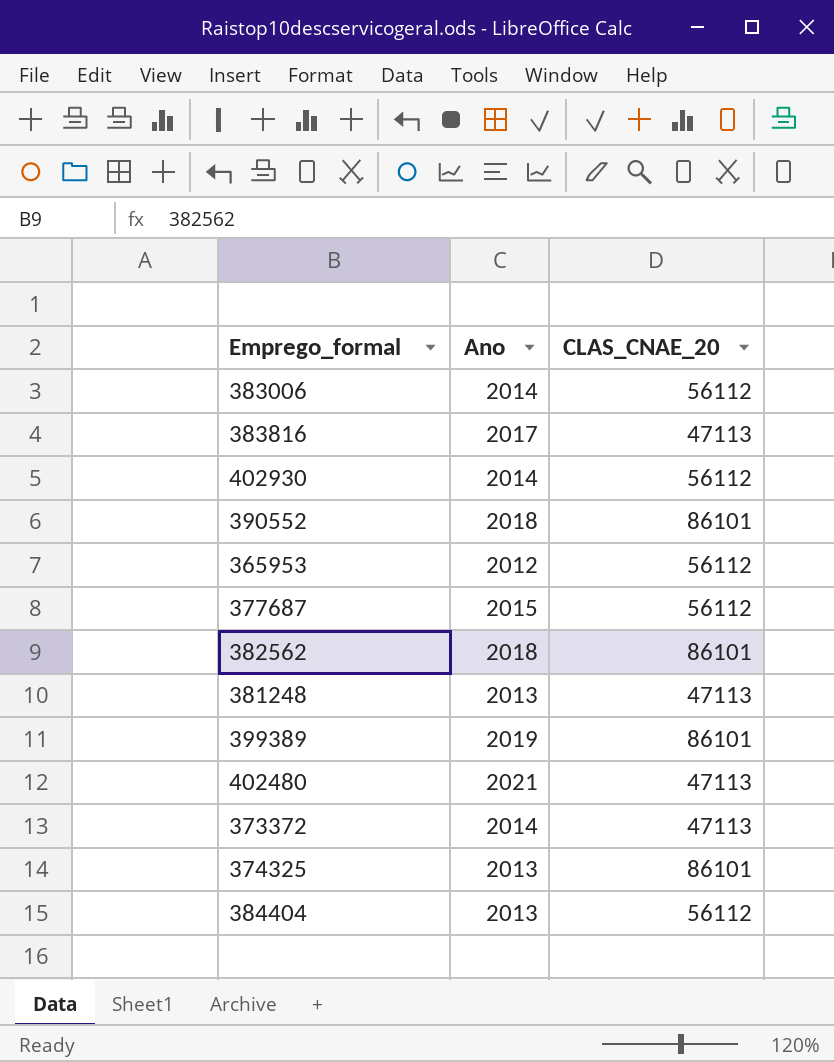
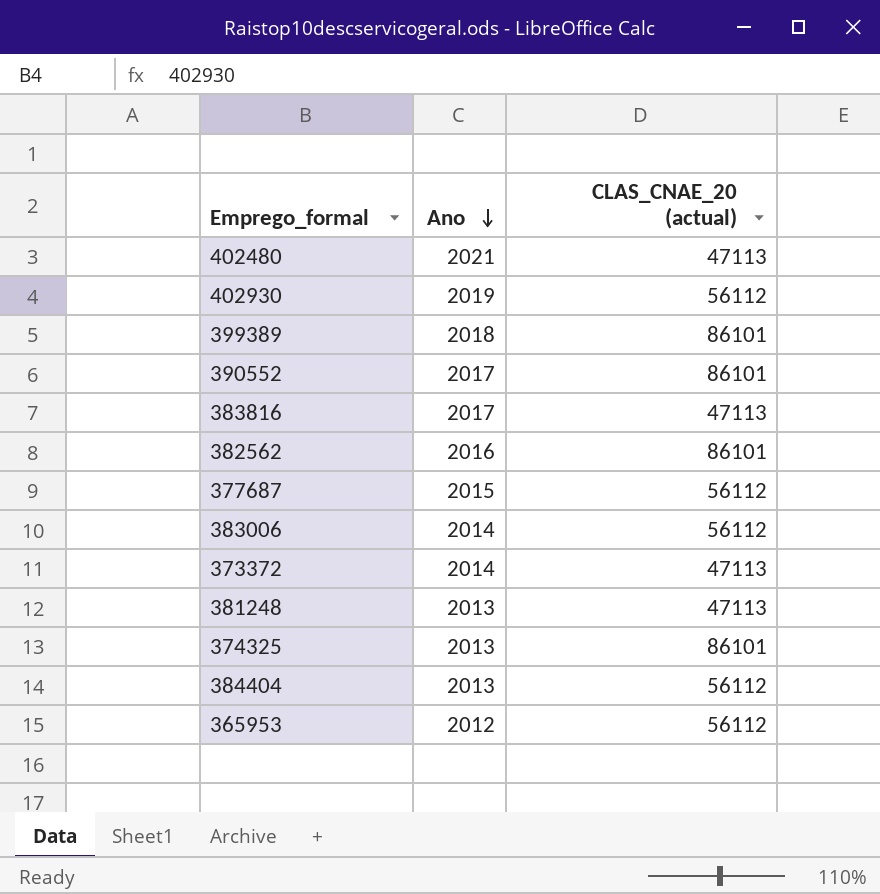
row order: none -> Ano descending
column name: CLAS_CNAE_20 -> CLAS_CNAE_20 (actual)
402930 | Ano: 2014 -> 2019
399389 | Ano: 2019 -> 2018
390552 | Ano: 2018 -> 2017
382562 | Ano: 2018 -> 2016

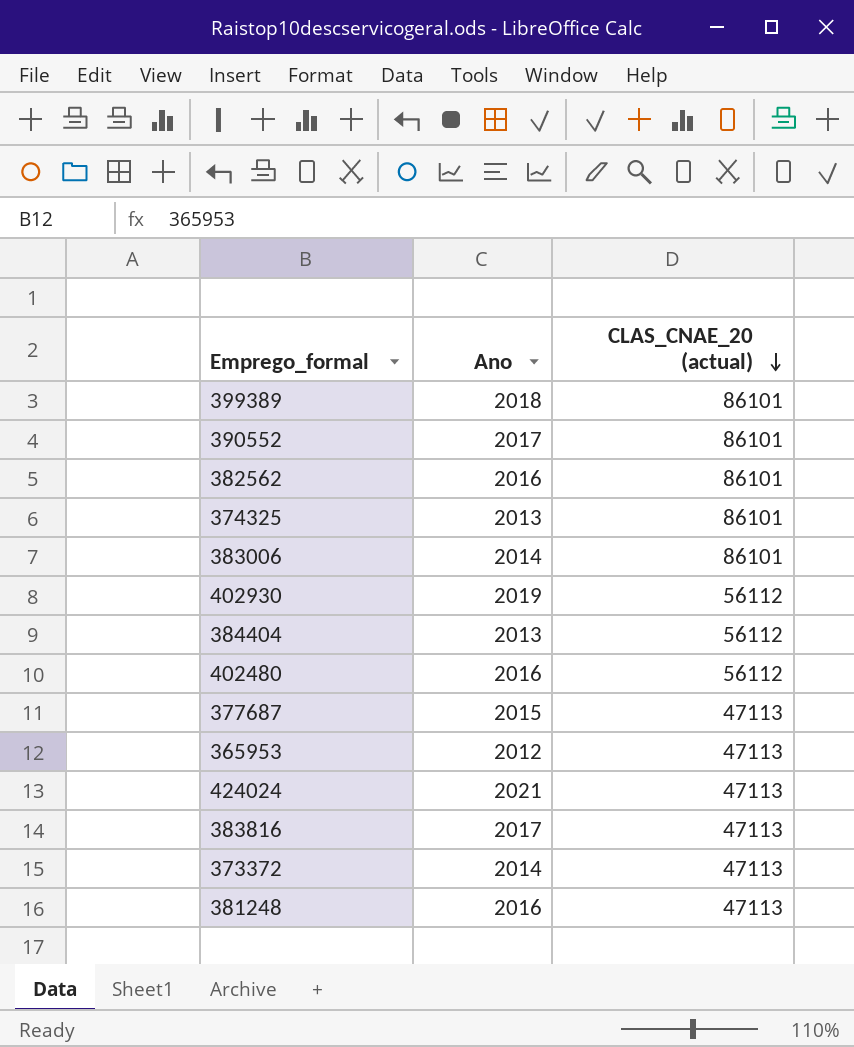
row order: Ano descending -> CLAS_CNAE_20 (actual) descending
383006 | CLAS_CNAE_20 (actual): 56112 -> 86101
402480 | Ano: 2021 -> 2016
402480 | CLAS_CNAE_20 (actual): 47113 -> 56112
377687 | CLAS_CNAE_20 (actual): 56112 -> 47113
365953 | CLAS_CNAE_20 (actual): 56112 -> 47113
row 424024: none -> 2021 | 47113
381248 | Ano: 2013 -> 2016

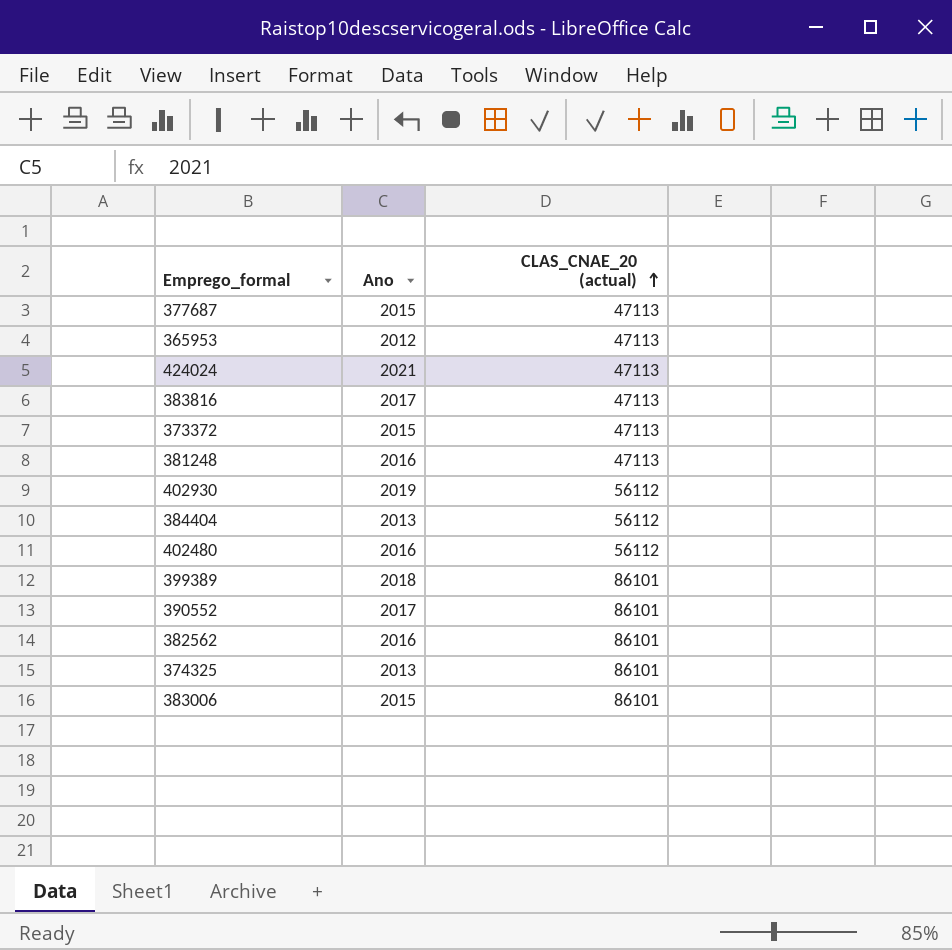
row order: CLAS_CNAE_20 (actual) descending -> CLAS_CNAE_20 (actual) ascending
373372 | Ano: 2014 -> 2015
383006 | Ano: 2014 -> 2015

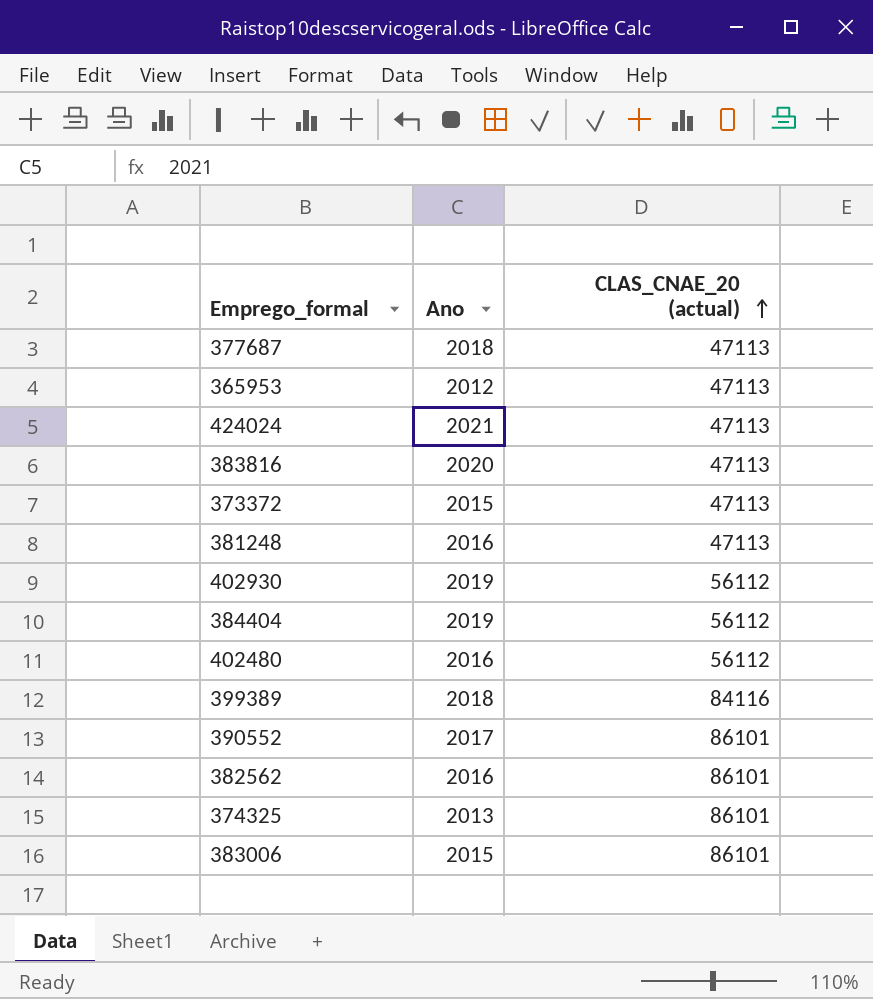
377687 | Ano: 2015 -> 2018
383816 | Ano: 2017 -> 2020
384404 | Ano: 2013 -> 2019
399389 | CLAS_CNAE_20 (actual): 86101 -> 84116

